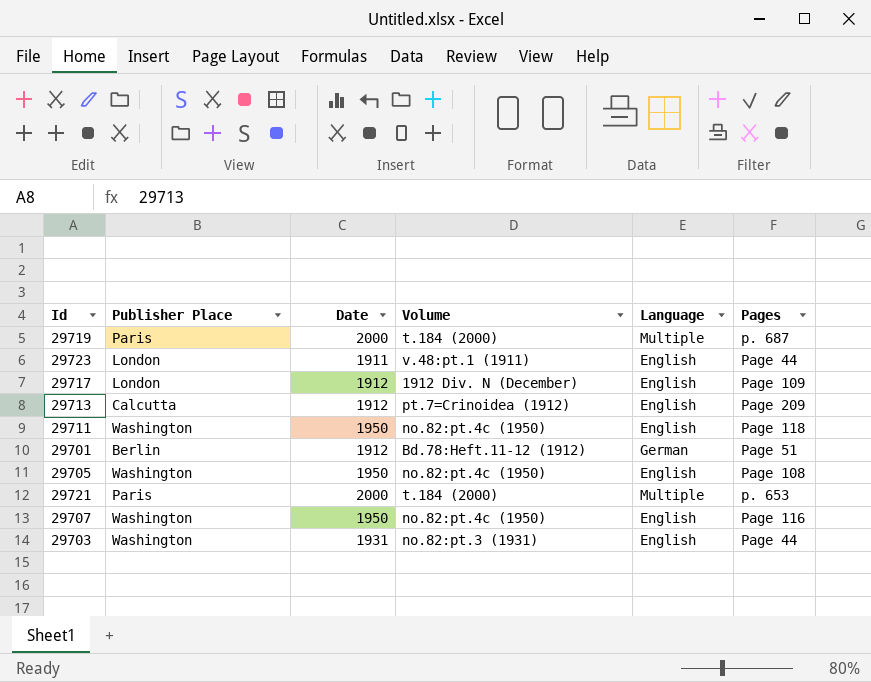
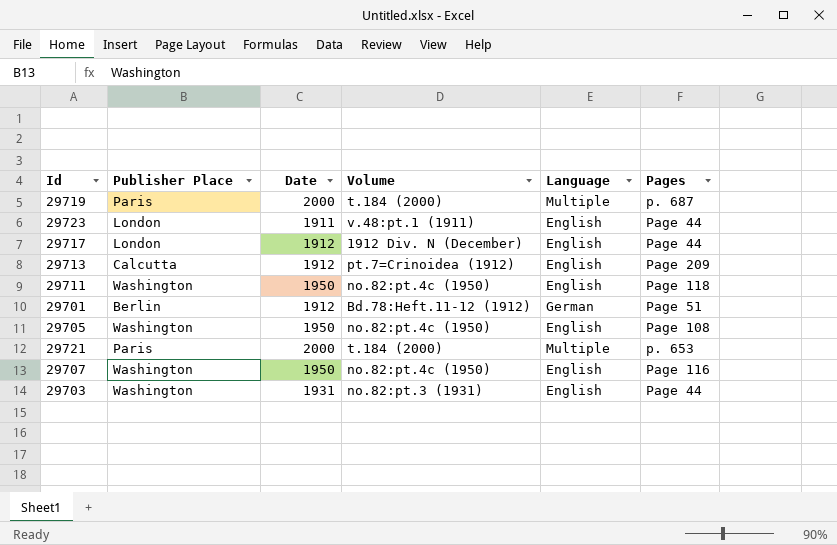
29717 | Pages: Page 109 -> Page 44

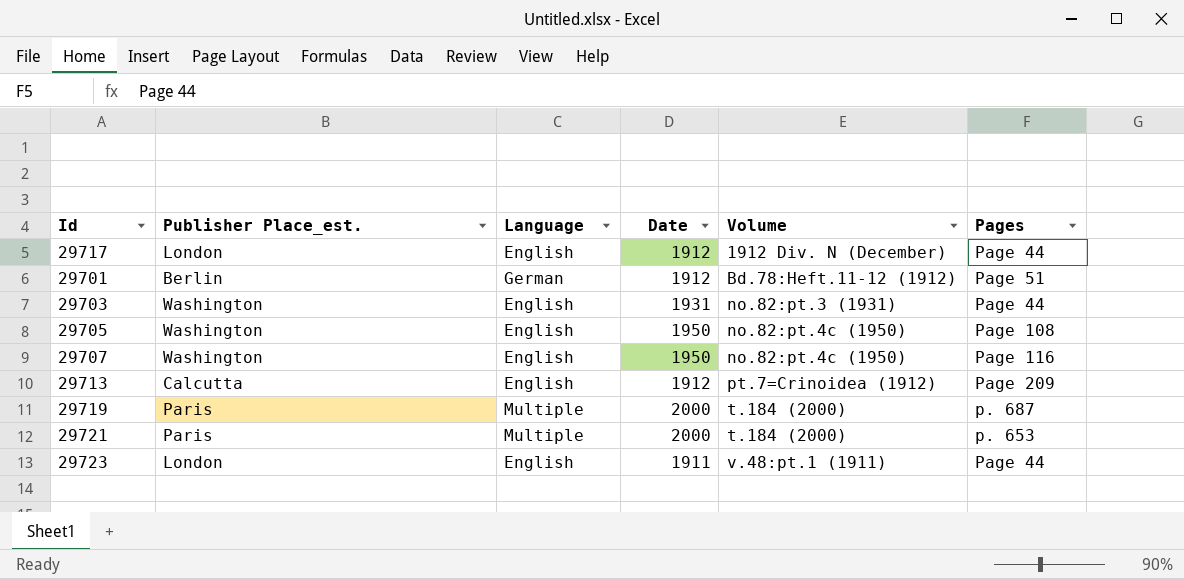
row order: none -> Volume ascending
column name: Publisher Place -> Publisher Place_est.
column Language | position: 5 -> 3
row 29711: Washington | 1950 | no.82:pt.4c (1950) | English | Page 118 -> none

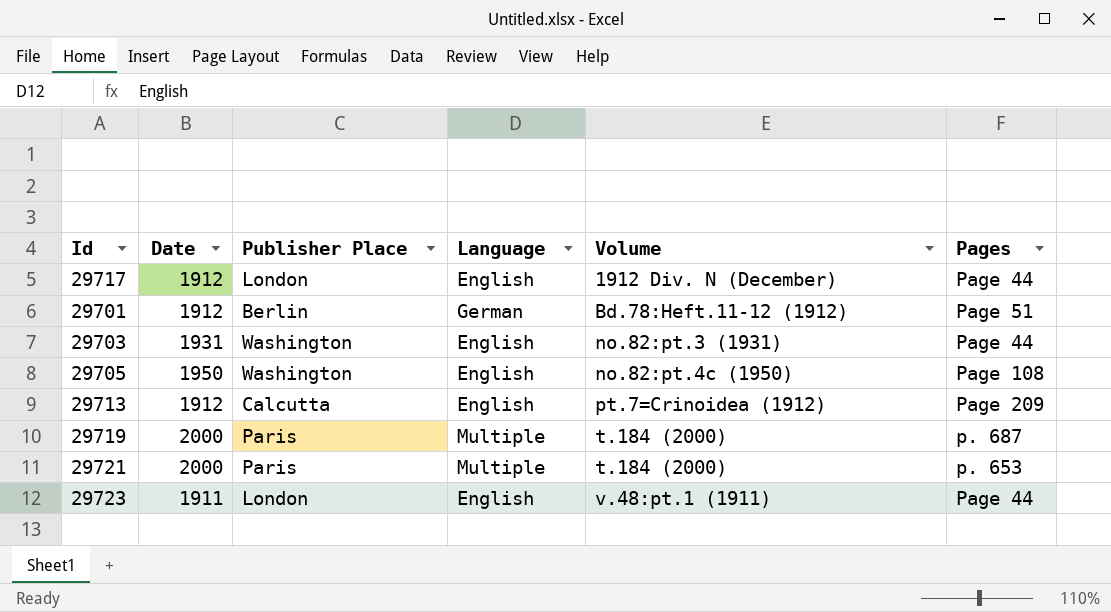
column Date | position: 4 -> 2
column name: Publisher Place_est. -> Publisher Place
row 29707: Washington | English | 1950 | no.82:pt.4c (1950) | Page 116 -> none

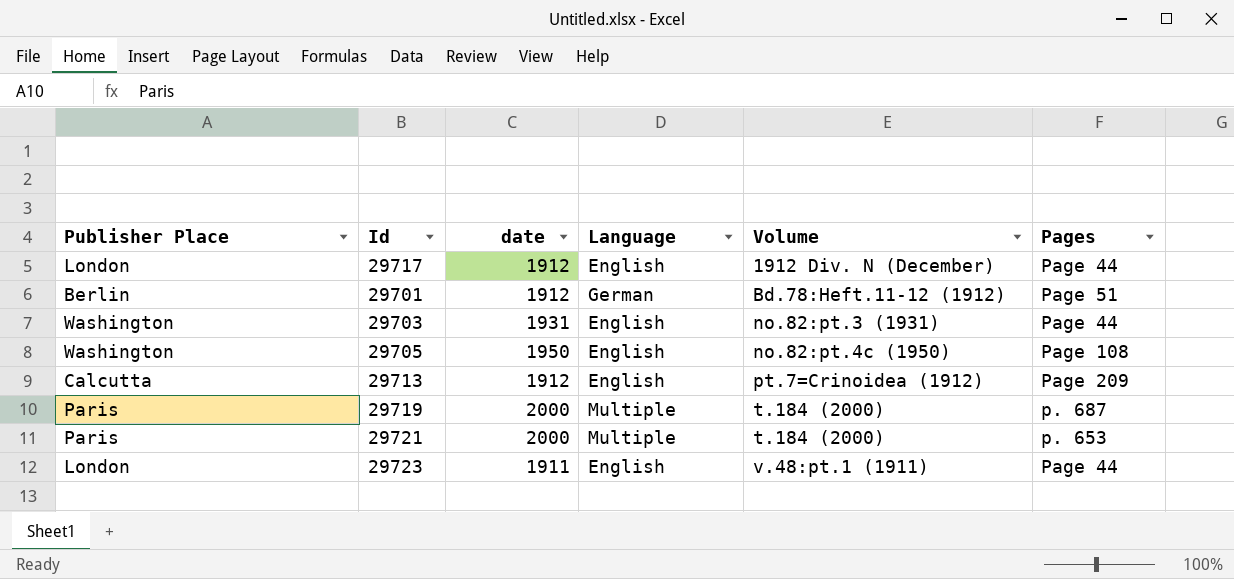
column Publisher Place | position: 3 -> 1
column name: Date -> date

